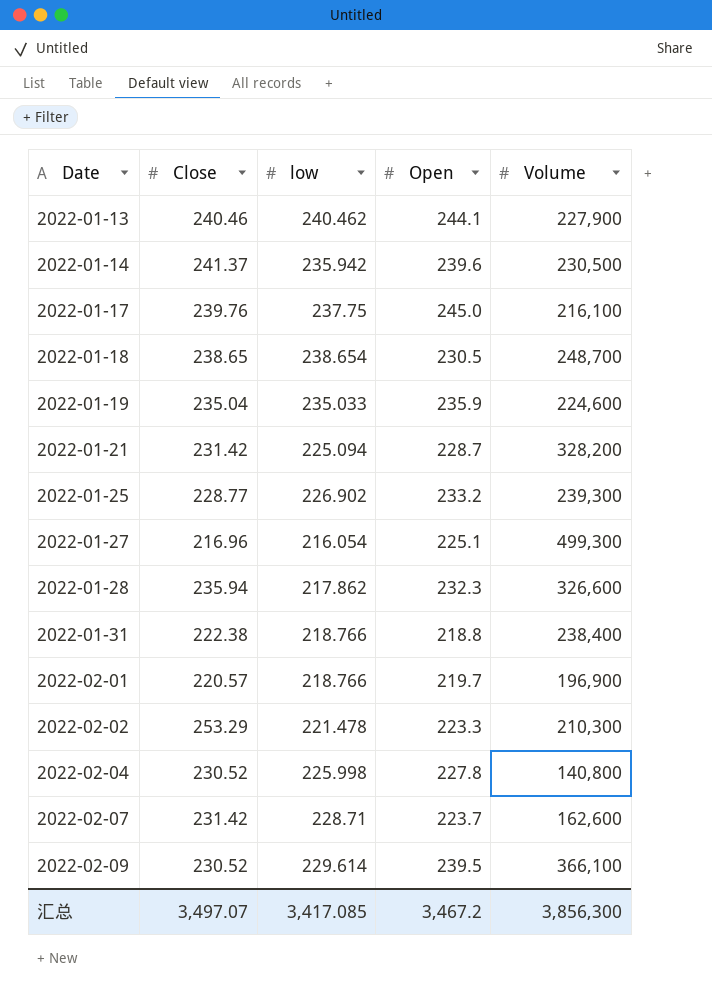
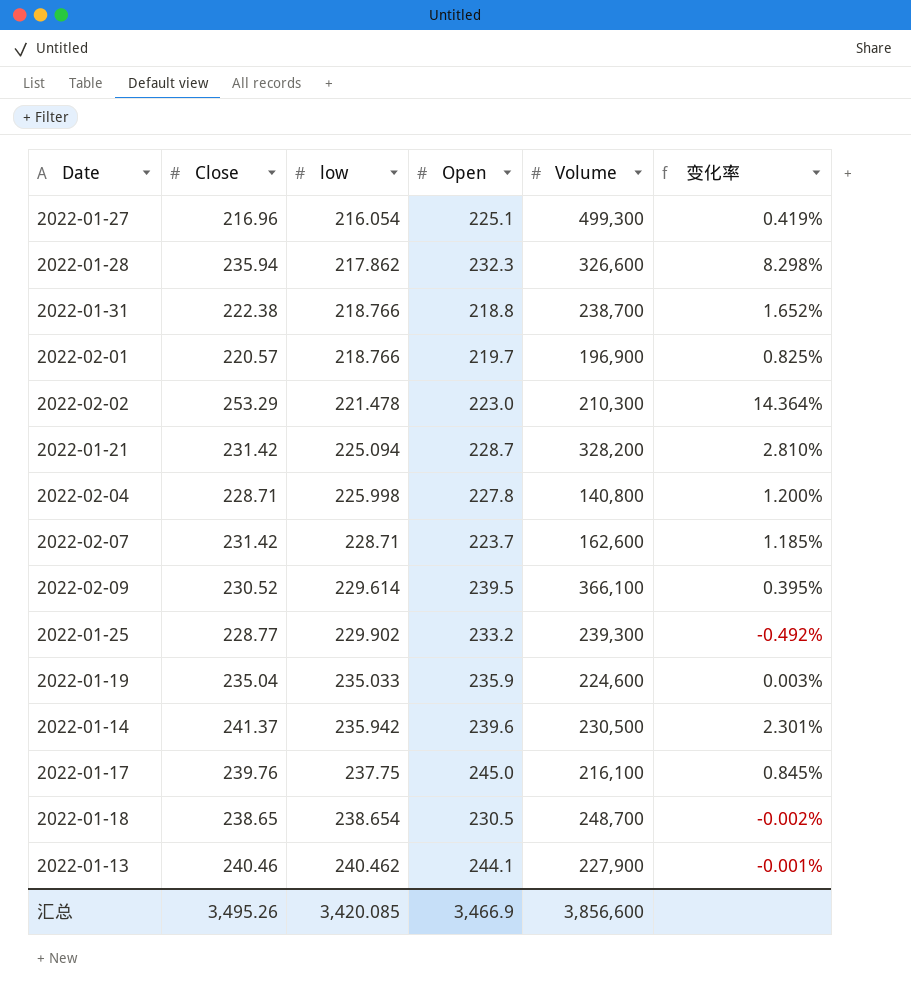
row order: Date ascending -> low ascending
column 变化率 | formula: none -> ([Close] - [low]) / [low]
2022-01-31 | Volume: 238,400 -> 238,700
2022-02-02 | Open: 223.3 -> 223.0
2022-02-04 | Close: 230.52 -> 228.71
2022-01-25 | low: 226.902 -> 229.902
汇总 | Close: 3,497.07 -> 3,495.26
汇总 | low: 3,417.085 -> 3,420.085
汇总 | Open: 3,467.2 -> 3,466.9
汇总 | Volume: 3,856,300 -> 3,856,600

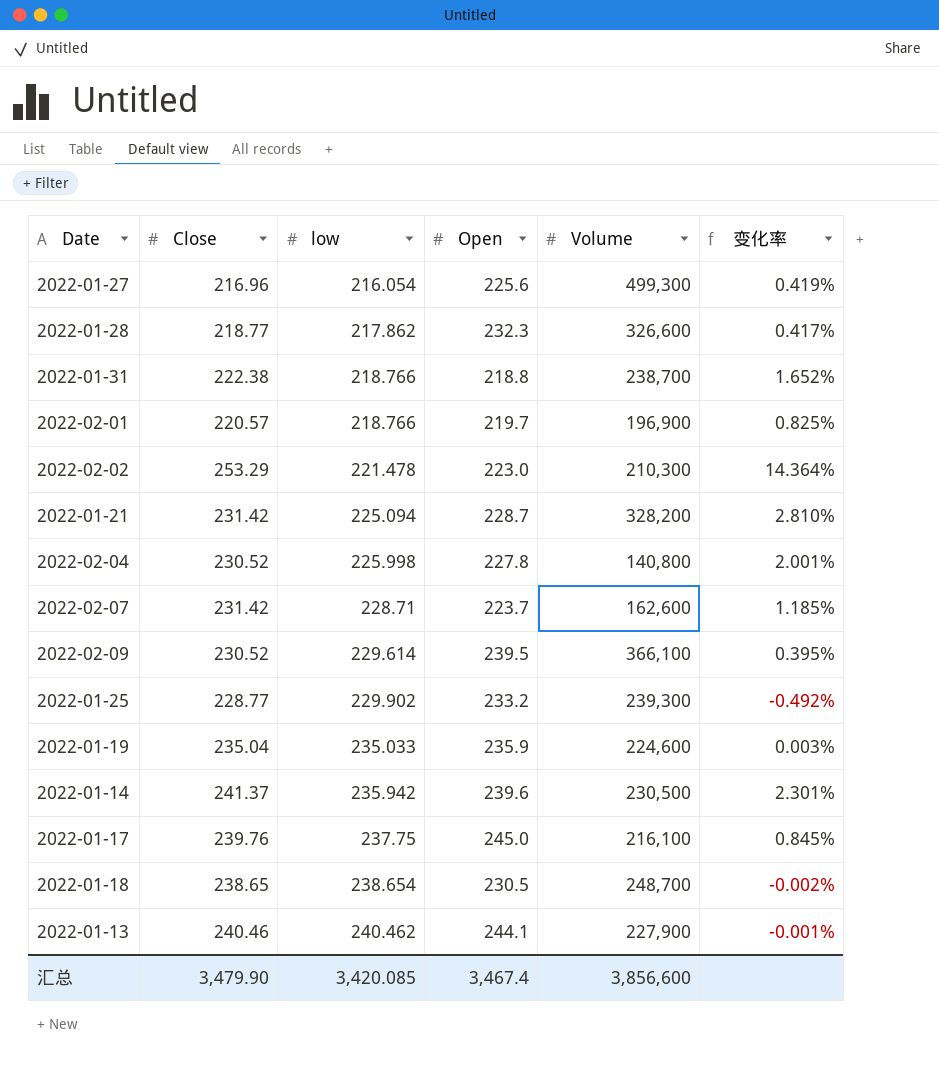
2022-01-27 | Open: 225.1 -> 225.6
2022-01-28 | Close: 235.94 -> 218.77
2022-01-28 | 变化率: 8.298% -> 0.417%
2022-02-04 | Close: 228.71 -> 230.52
2022-02-04 | 变化率: 1.200% -> 2.001%
汇总 | Close: 3,495.26 -> 3,479.90
汇总 | Open: 3,466.9 -> 3,467.4

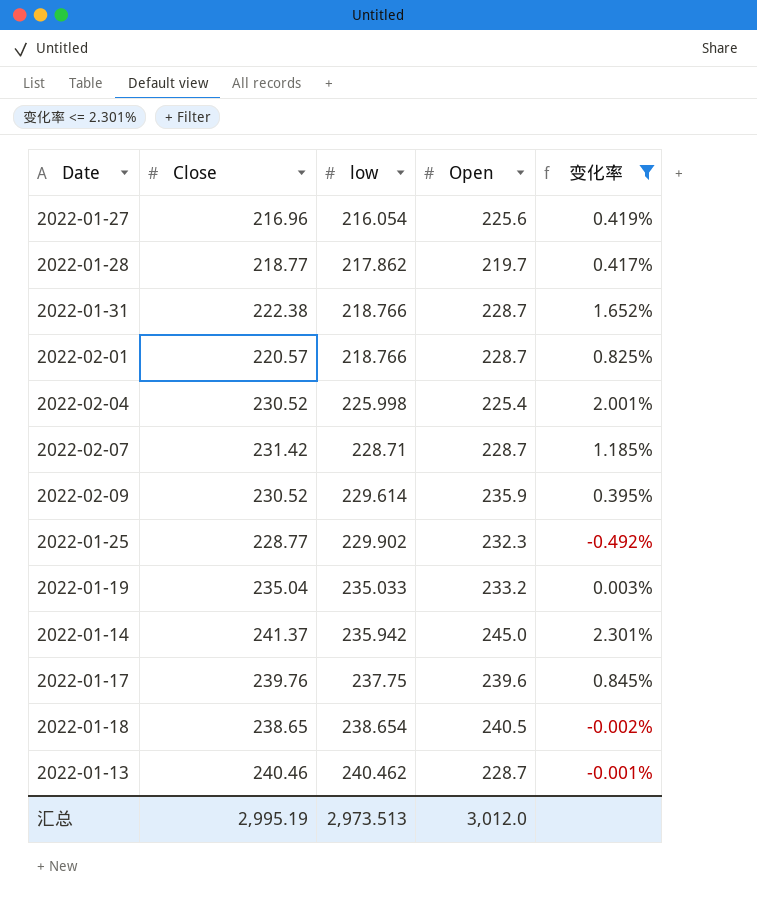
filter: none -> 变化率 <= 2.301%
column Volume | position: 5 -> none
2022-01-28 | Open: 232.3 -> 219.7
2022-01-31 | Open: 218.8 -> 228.7
2022-02-01 | Open: 219.7 -> 228.7
2022-02-04 | Open: 227.8 -> 225.4
2022-02-07 | Open: 223.7 -> 228.7
2022-02-09 | Open: 239.5 -> 235.9
2022-01-25 | Open: 233.2 -> 232.3
2022-01-19 | Open: 235.9 -> 233.2
2022-01-14 | Open: 239.6 -> 245.0
2022-01-17 | Open: 245.0 -> 239.6
2022-01-18 | Open: 230.5 -> 240.5
2022-01-13 | Open: 244.1 -> 228.7
汇总 | Close: 3,479.90 -> 2,995.19
汇总 | low: 3,420.085 -> 2,973.513
汇总 | Open: 3,467.4 -> 3,012.0

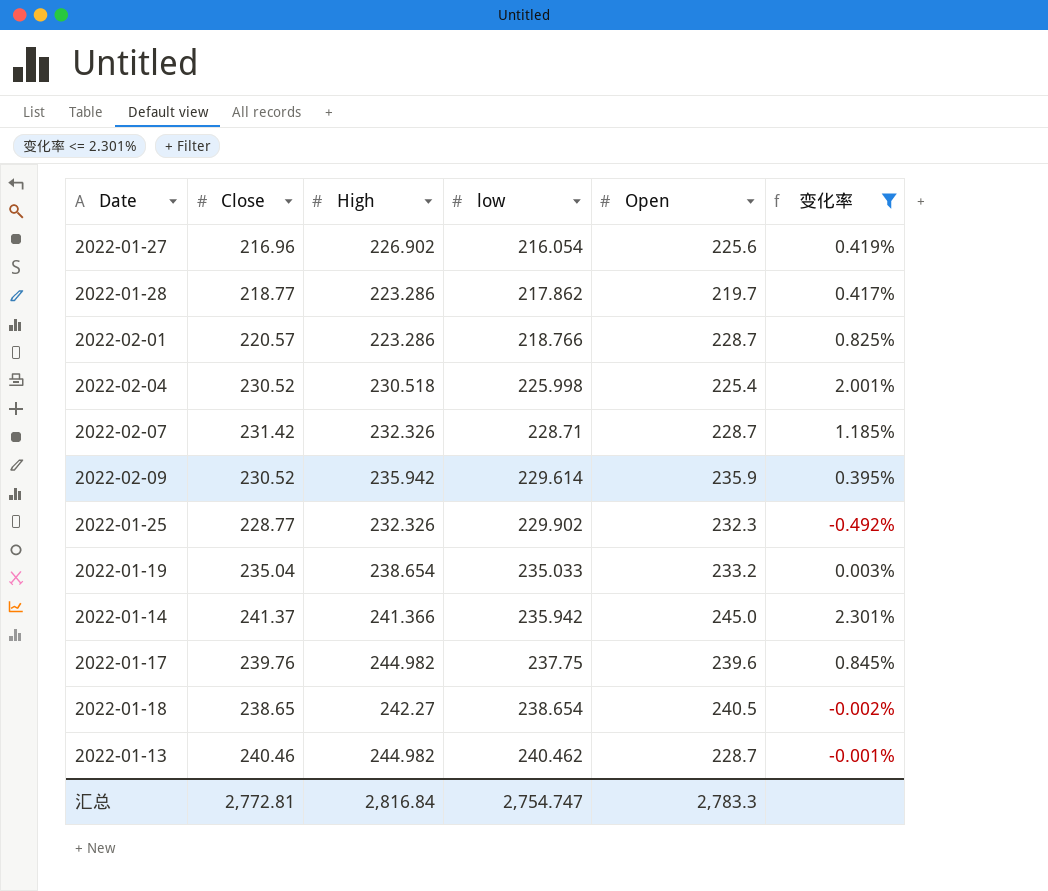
column High | position: none -> 3
row 2022-01-31: 222.38 | 218.766 | 228.7 | 1.652% -> none
汇总 | Close: 2,995.19 -> 2,772.81
汇总 | low: 2,973.513 -> 2,754.747
汇总 | Open: 3,012.0 -> 2,783.3

